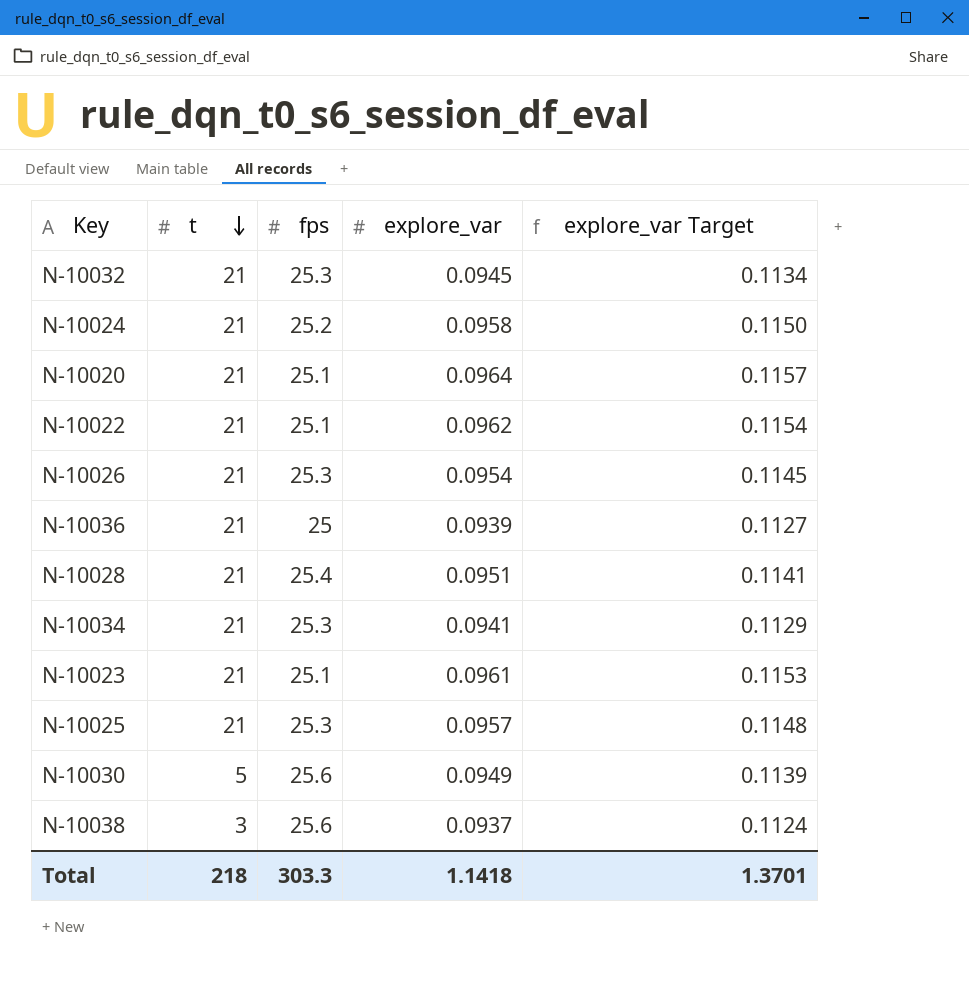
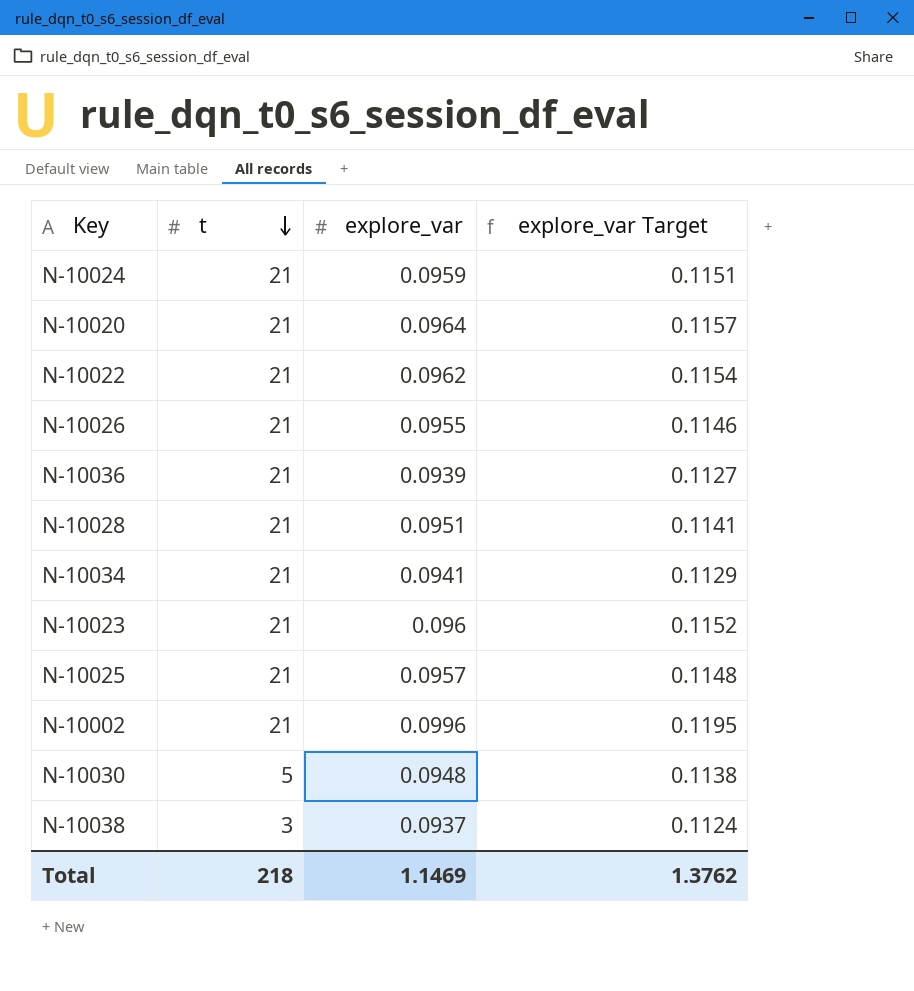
column fps | position: 3 -> none
row N-10032: 21 | 25.3 | 0.0945 | 0.1134 -> none
N-10024 | explore_var: 0.0958 -> 0.0959
N-10024 | explore_var Target: 0.1150 -> 0.1151
N-10026 | explore_var: 0.0954 -> 0.0955
N-10026 | explore_var Target: 0.1145 -> 0.1146
N-10023 | explore_var: 0.0961 -> 0.096
N-10023 | explore_var Target: 0.1153 -> 0.1152
row N-10002: none -> 21 | 0.0996 | 0.1195
N-10030 | explore_var: 0.0949 -> 0.0948
N-10030 | explore_var Target: 0.1139 -> 0.1138
Total | explore_var: 1.1418 -> 1.1469
Total | explore_var Target: 1.3701 -> 1.3762

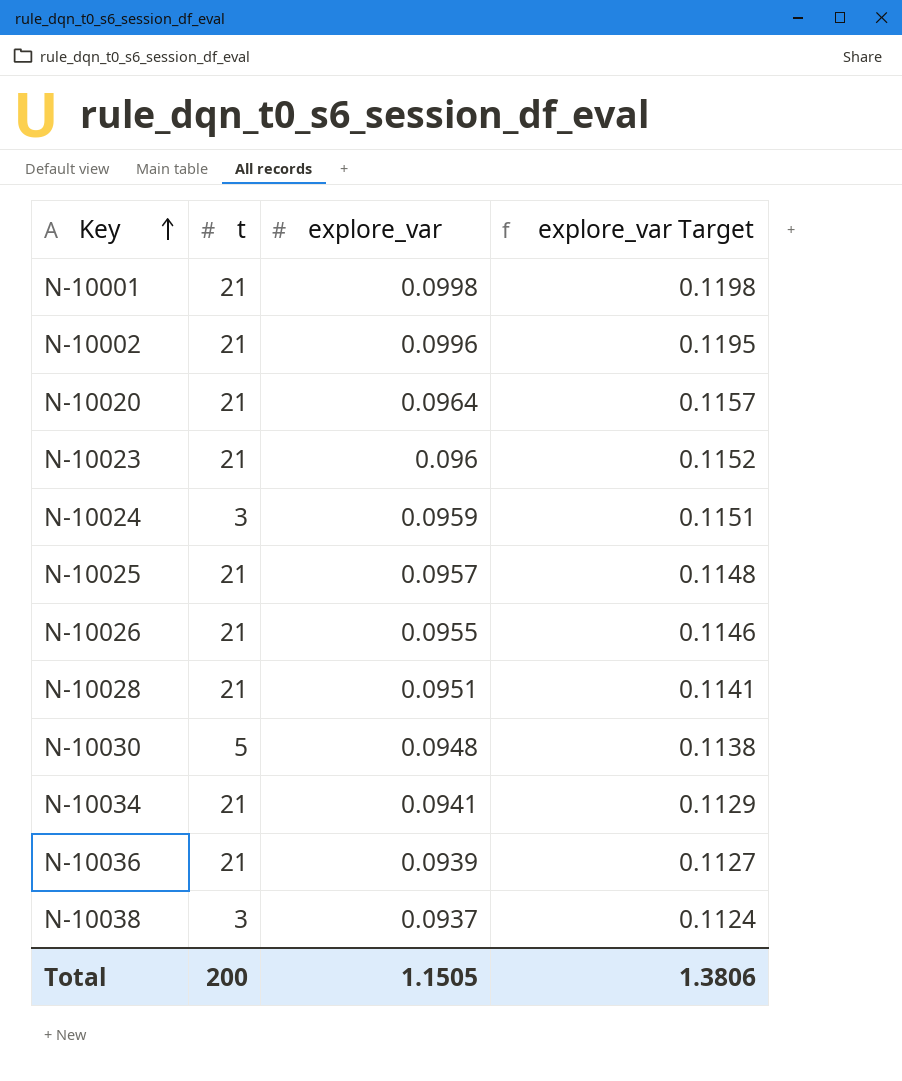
row order: t descending -> Key ascending
row N-10022: 21 | 0.0962 | 0.1154 -> none
row N-10001: none -> 21 | 0.0998 | 0.1198
N-10024 | t: 21 -> 3
Total | t: 218 -> 200
Total | explore_var: 1.1469 -> 1.1505
Total | explore_var Target: 1.3762 -> 1.3806

